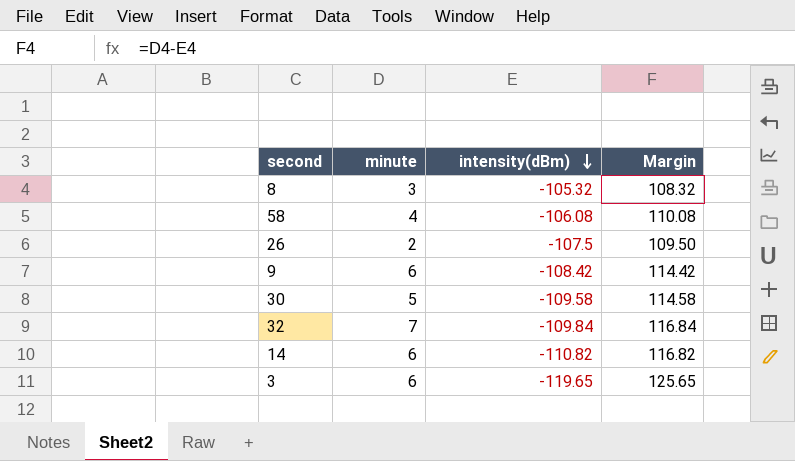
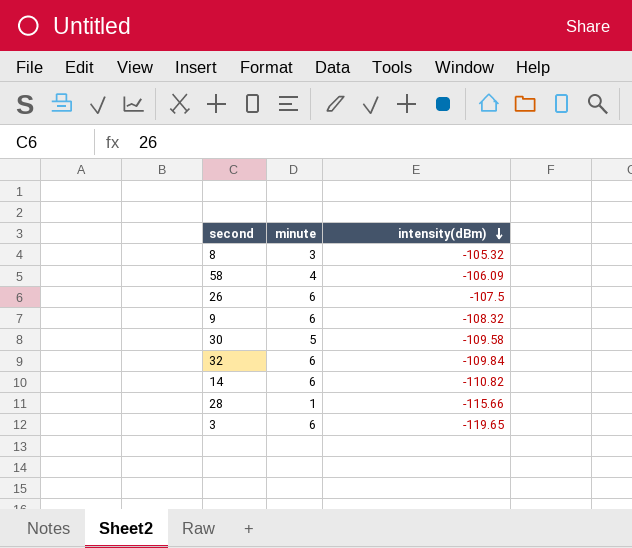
column Margin | formula: [minute] - [intensity(dBm)] -> none
58 | intensity(dBm): -106.08 -> -106.09
26 | minute: 2 -> 6
9 | intensity(dBm): -108.42 -> -108.32
32 | minute: 7 -> 6
row 28: none -> 1 | -115.66

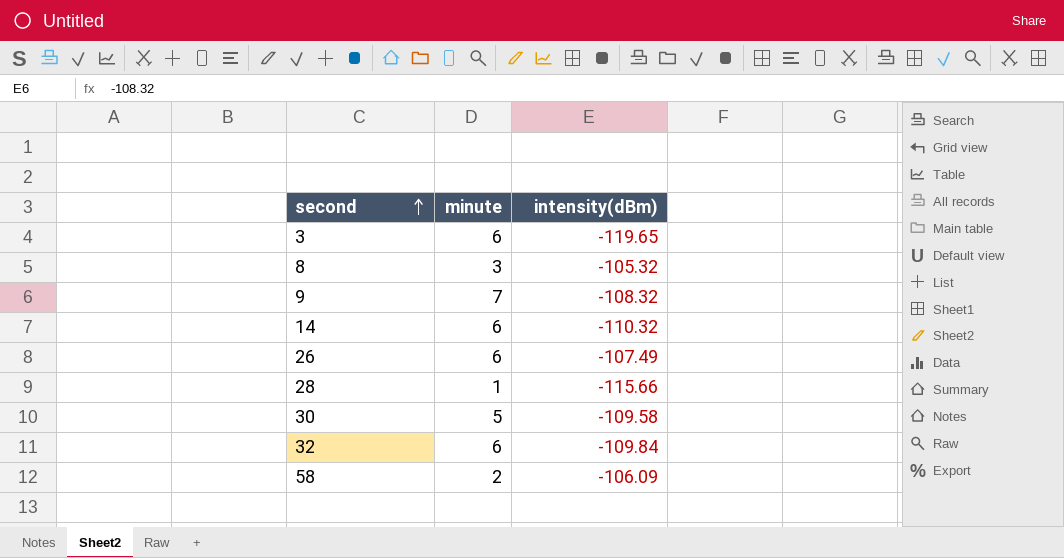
row order: intensity(dBm) descending -> second ascending
9 | minute: 6 -> 7
14 | intensity(dBm): -110.82 -> -110.32
26 | intensity(dBm): -107.5 -> -107.49
58 | minute: 4 -> 2

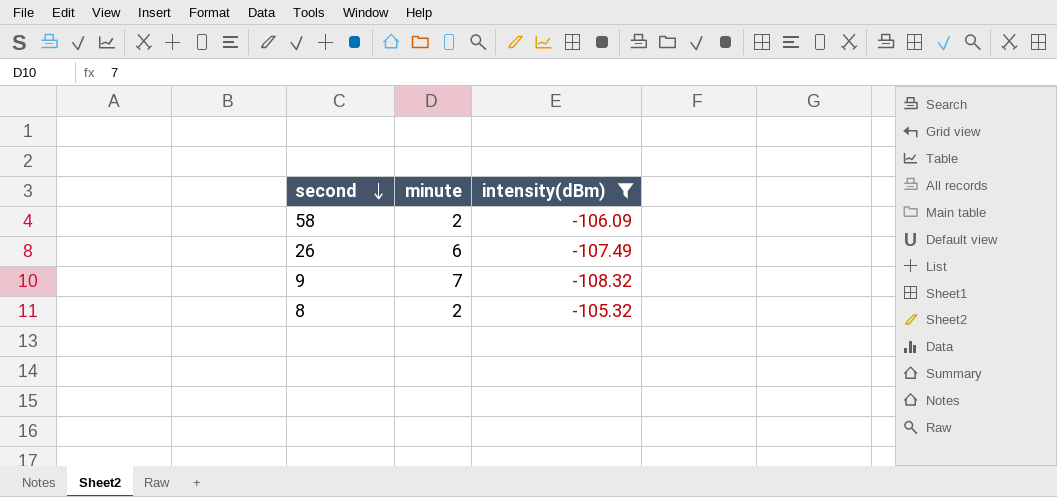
filter: none -> intensity(dBm) >= -108.32
row order: second ascending -> second descending
8 | minute: 3 -> 2

